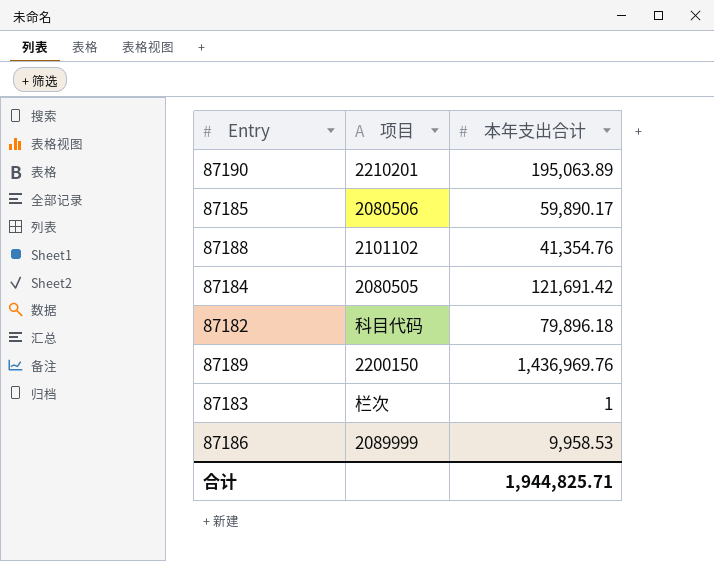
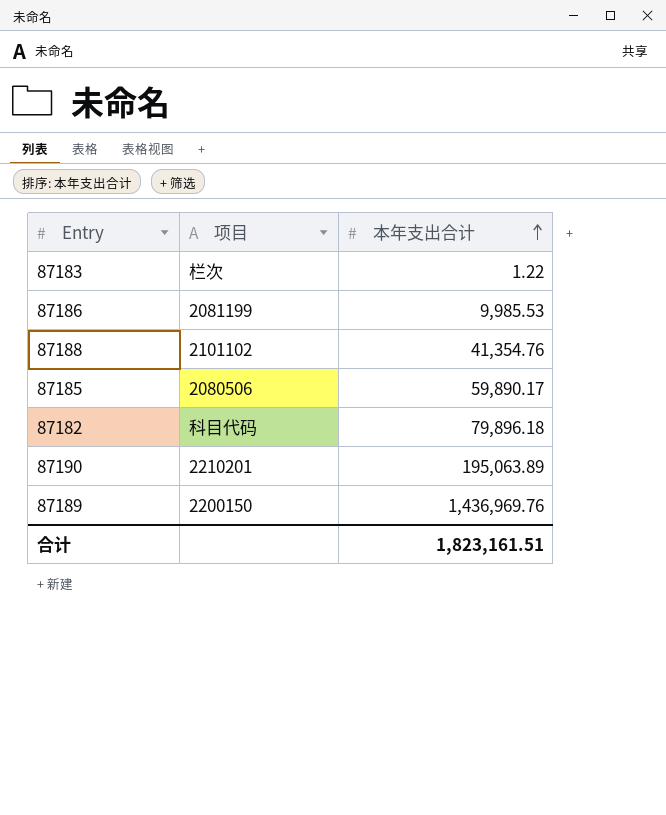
row order: none -> 本年支出合计 ascending
row 87184: 2080505 | 121,691.42 -> none
87183 | 本年支出合计: 1 -> 1.22
87186 | 项目: 2089999 -> 2081199
87186 | 本年支出合计: 9,958.53 -> 9,985.53
合计 | 本年支出合计: 1,944,825.71 -> 1,823,161.51

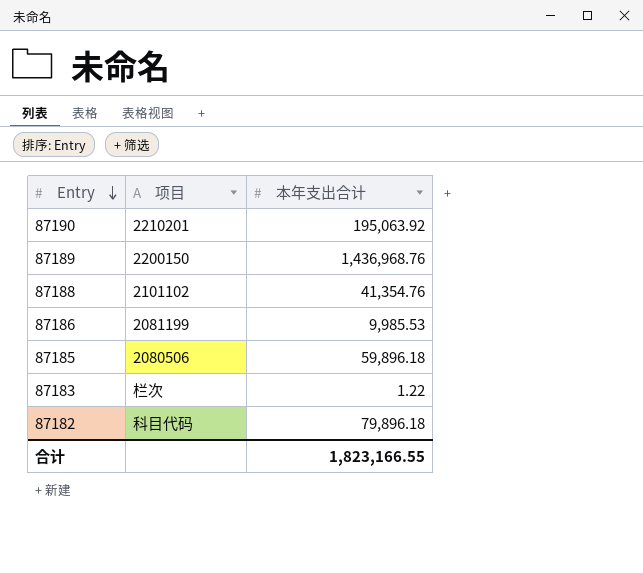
row order: 本年支出合计 ascending -> Entry descending
87190 | 本年支出合计: 195,063.89 -> 195,063.92
87189 | 本年支出合计: 1,436,969.76 -> 1,436,968.76
87185 | 本年支出合计: 59,890.17 -> 59,896.18
合计 | 本年支出合计: 1,823,161.51 -> 1,823,166.55

